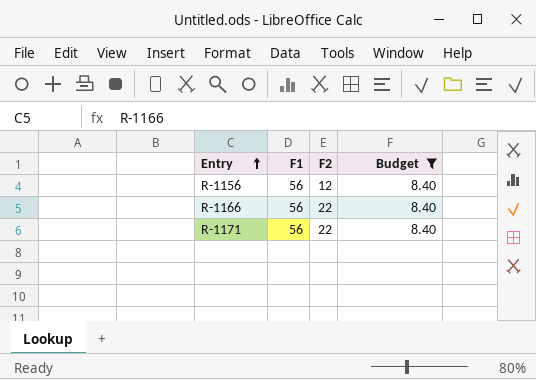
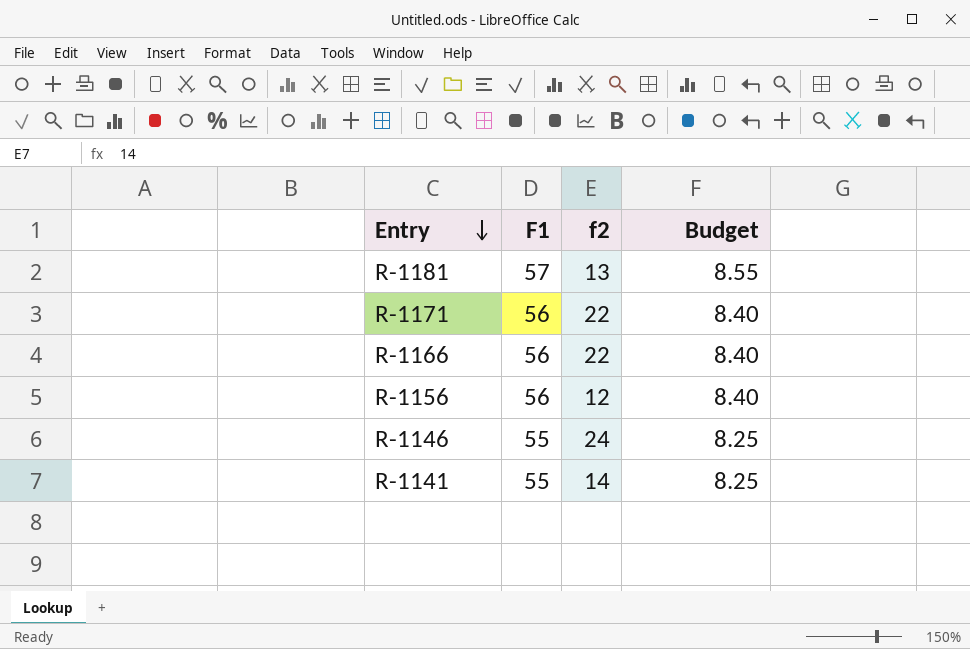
filter: Budget = 8.40 -> none
row order: Entry ascending -> Entry descending
column name: F2 -> f2

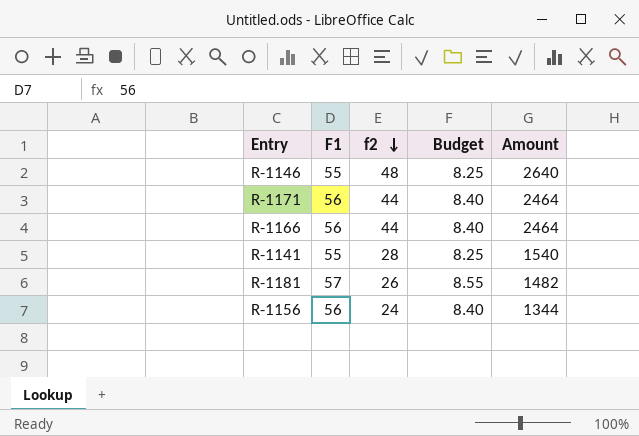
row order: Entry descending -> f2 descending
column Amount | formula: none -> [F1] * [f2]
R-1146 | f2: 24 -> 48
R-1171 | f2: 22 -> 44
R-1166 | f2: 22 -> 44
R-1141 | f2: 14 -> 28
R-1181 | f2: 13 -> 26
R-1156 | f2: 12 -> 24

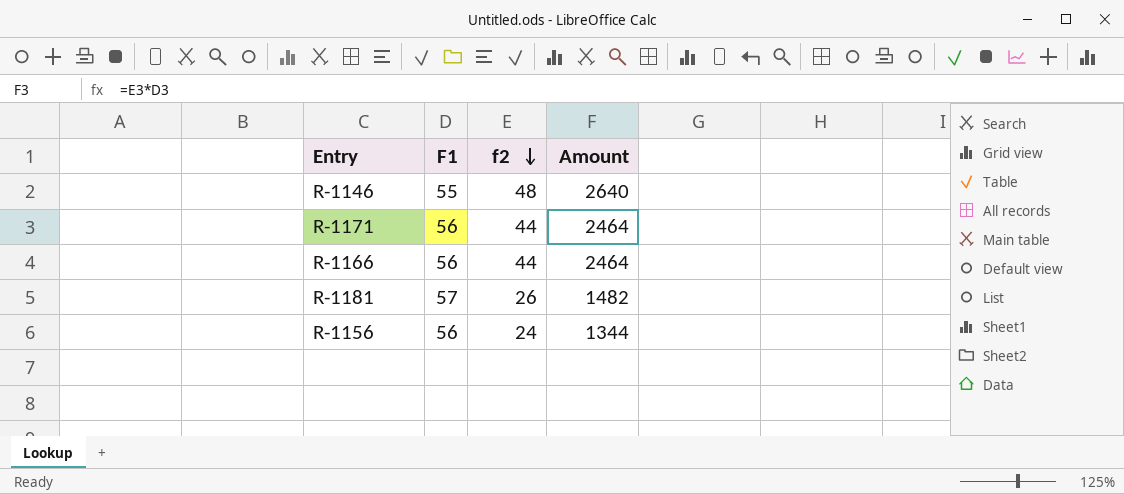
column Budget | formula: [F1] * 0.15 -> none
row R-1141: 55 | 28 | 8.25 | 1540 -> none

